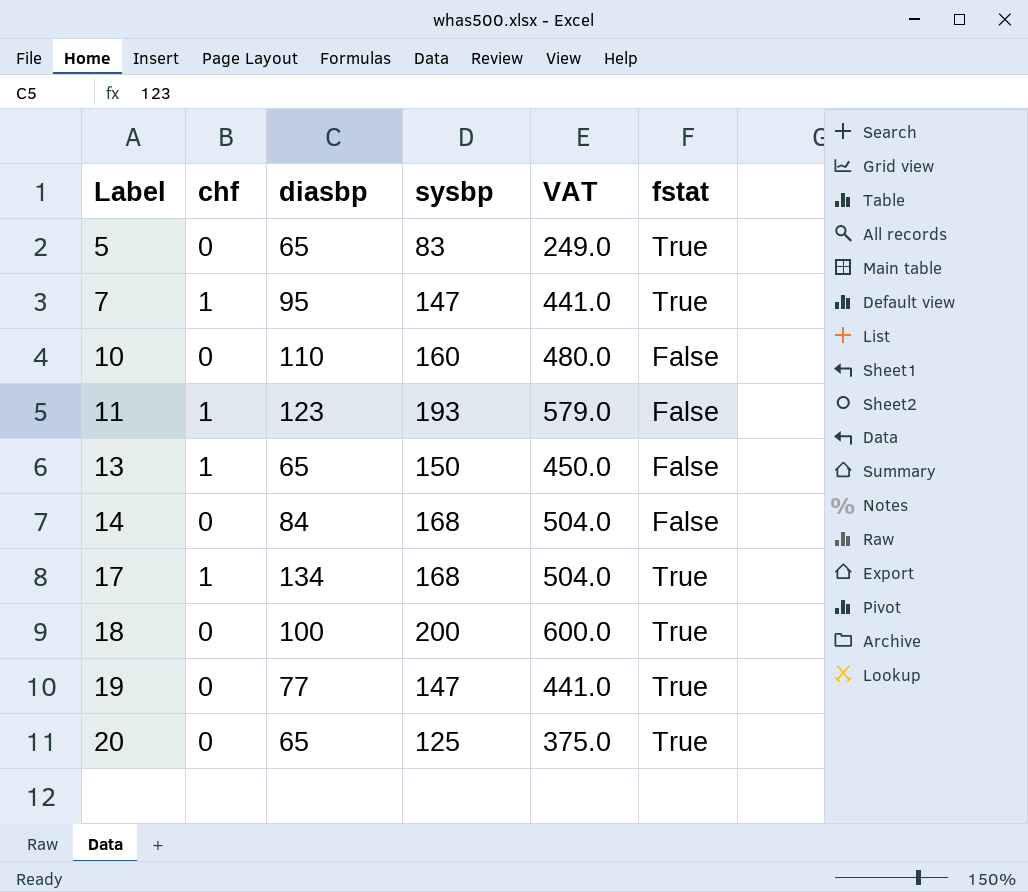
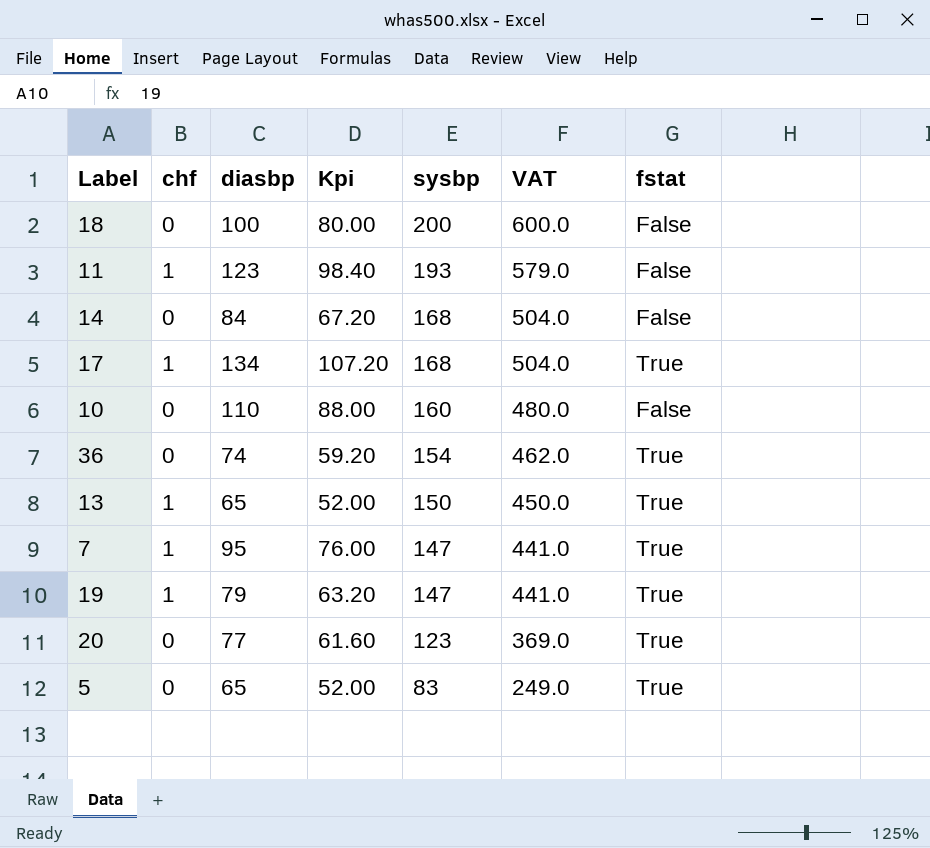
row order: Label ascending -> sysbp descending
column Kpi | formula: none -> [diasbp] * 0.8
18 | fstat: True -> False
row 36: none -> 0 | 74 | 59.20 | 154 | 462.0 | True
13 | fstat: False -> True
19 | chf: 0 -> 1
19 | diasbp: 77 -> 79
20 | diasbp: 65 -> 77
20 | sysbp: 125 -> 123
20 | VAT: 375.0 -> 369.0

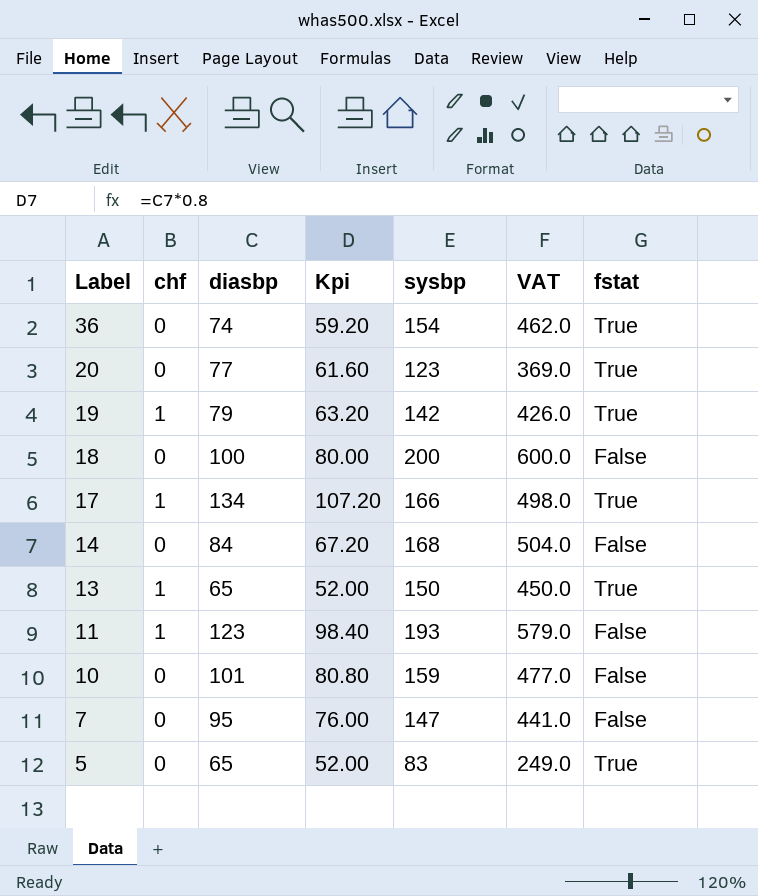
row order: sysbp descending -> Label descending
19 | sysbp: 147 -> 142
19 | VAT: 441.0 -> 426.0
17 | sysbp: 168 -> 166
17 | VAT: 504.0 -> 498.0
10 | diasbp: 110 -> 101
10 | Kpi: 88.00 -> 80.80
10 | sysbp: 160 -> 159
10 | VAT: 480.0 -> 477.0
7 | chf: 1 -> 0
7 | fstat: True -> False

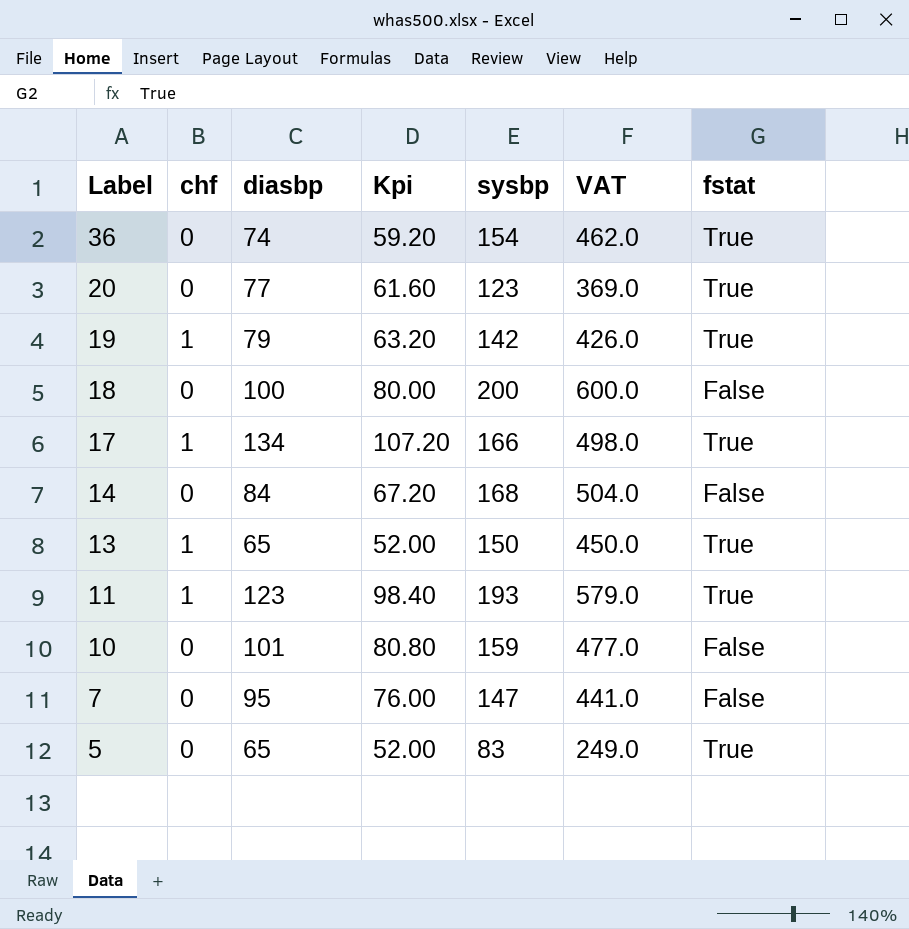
11 | fstat: False -> True

